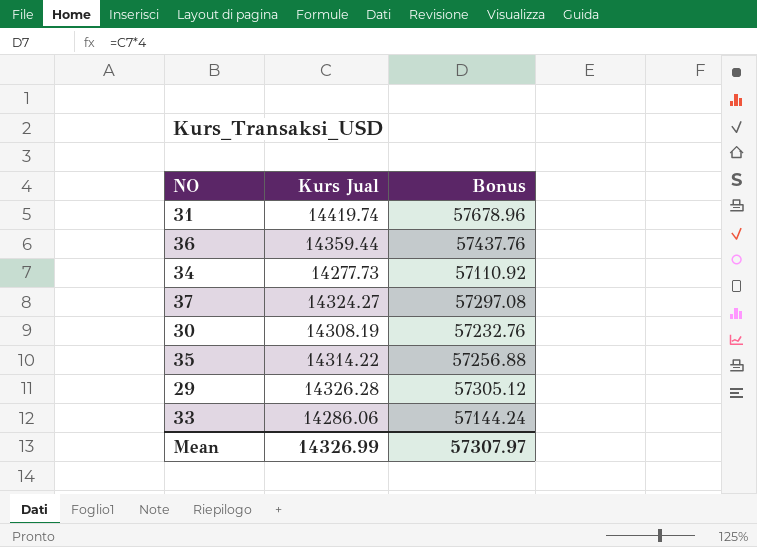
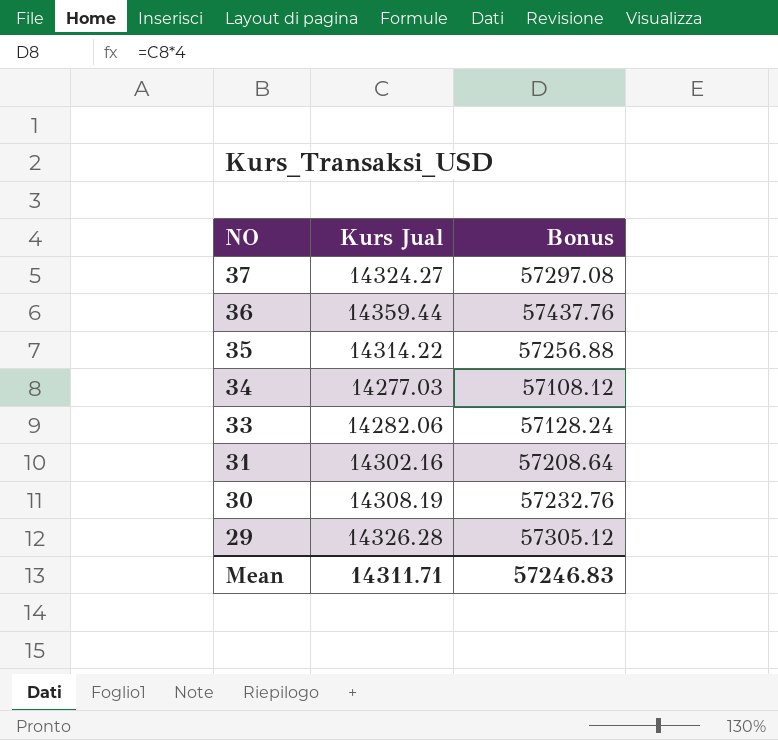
row order: none -> NO descending
34 | Kurs Jual: 14277.73 -> 14277.03
34 | Bonus: 57110.92 -> 57108.12
33 | Kurs Jual: 14286.06 -> 14282.06
33 | Bonus: 57144.24 -> 57128.24
31 | Kurs Jual: 14419.74 -> 14302.16
31 | Bonus: 57678.96 -> 57208.64
Mean | Kurs Jual: 14326.99 -> 14311.71
Mean | Bonus: 57307.97 -> 57246.83

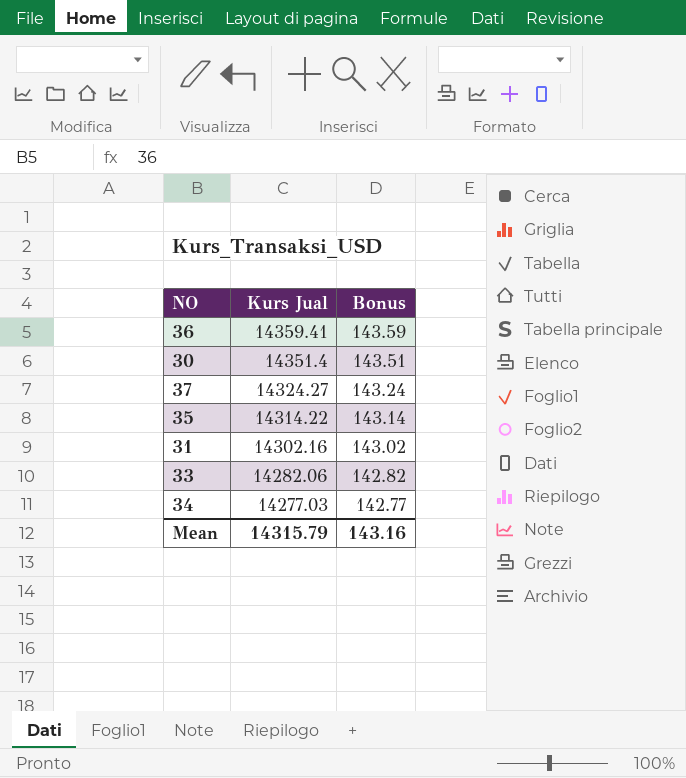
row order: NO descending -> Kurs Jual descending
column Bonus | formula: [Kurs Jual] * 4 -> [Kurs Jual] * 0.01
row 29: 14326.28 | 57305.12 -> none
36 | Kurs Jual: 14359.44 -> 14359.41
30 | Kurs Jual: 14308.19 -> 14351.4
Mean | Kurs Jual: 14311.71 -> 14315.79
Mean | Bonus: 57246.83 -> 143.16

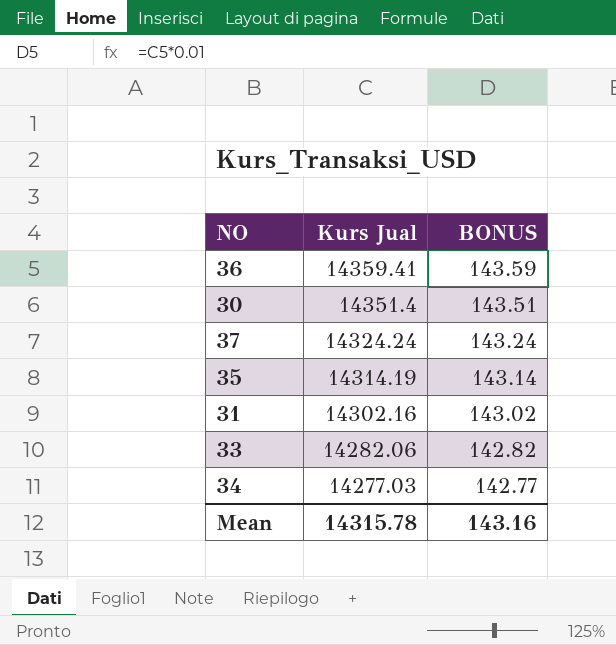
column name: Bonus -> BONUS
37 | Kurs Jual: 14324.27 -> 14324.24
35 | Kurs Jual: 14314.22 -> 14314.19
Mean | Kurs Jual: 14315.79 -> 14315.78

